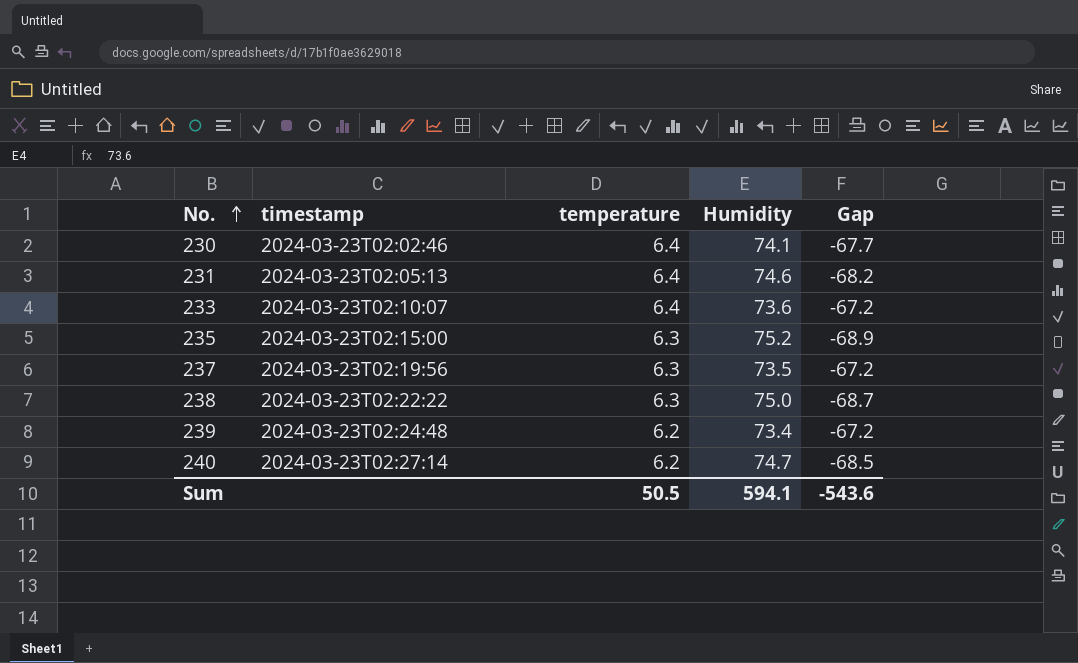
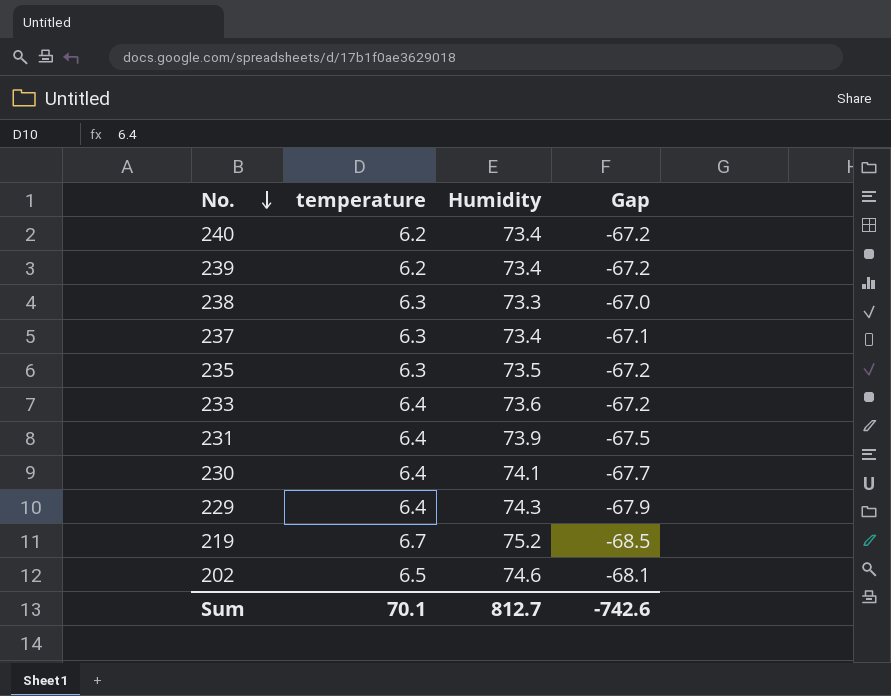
row order: No. ascending -> No. descending
column timestamp | position: 2 -> none
240 | Humidity: 74.7 -> 73.4
240 | Gap: -68.5 -> -67.2
238 | Humidity: 75.0 -> 73.3
238 | Gap: -68.7 -> -67.0
237 | Humidity: 73.5 -> 73.4
237 | Gap: -67.2 -> -67.1
235 | Humidity: 75.2 -> 73.5
235 | Gap: -68.9 -> -67.2
231 | Humidity: 74.6 -> 73.9
231 | Gap: -68.2 -> -67.5
row 229: none -> 6.4 | 74.3 | -67.9
row 219: none -> 6.7 | 75.2 | -68.5
row 202: none -> 6.5 | 74.6 | -68.1
Sum | temperature: 50.5 -> 70.1
Sum | Humidity: 594.1 -> 812.7
Sum | Gap: -543.6 -> -742.6

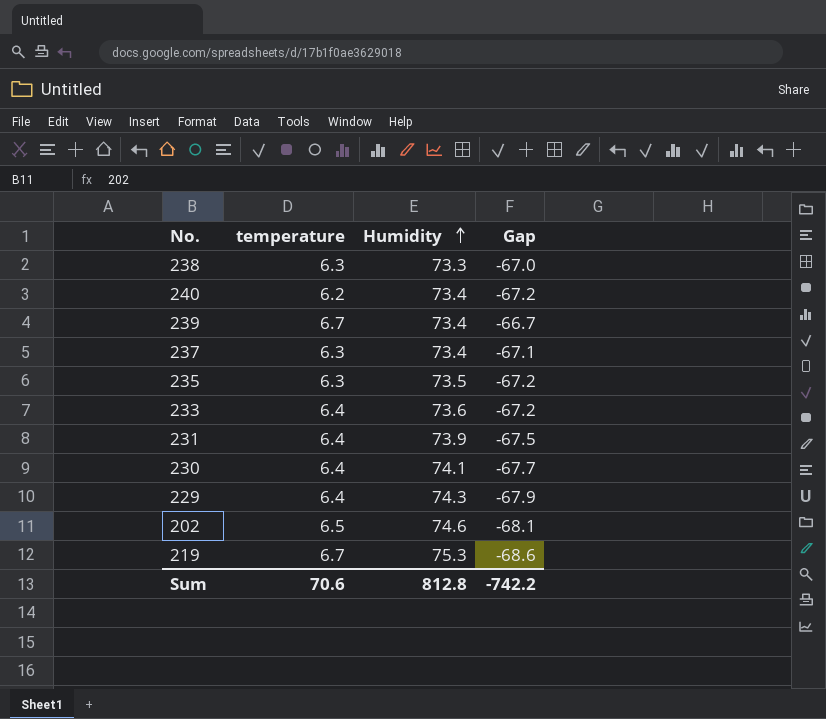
row order: No. descending -> Humidity ascending
239 | temperature: 6.2 -> 6.7
239 | Gap: -67.2 -> -66.7
219 | Humidity: 75.2 -> 75.3
219 | Gap: -68.5 -> -68.6
Sum | temperature: 70.1 -> 70.6
Sum | Humidity: 812.7 -> 812.8
Sum | Gap: -742.6 -> -742.2

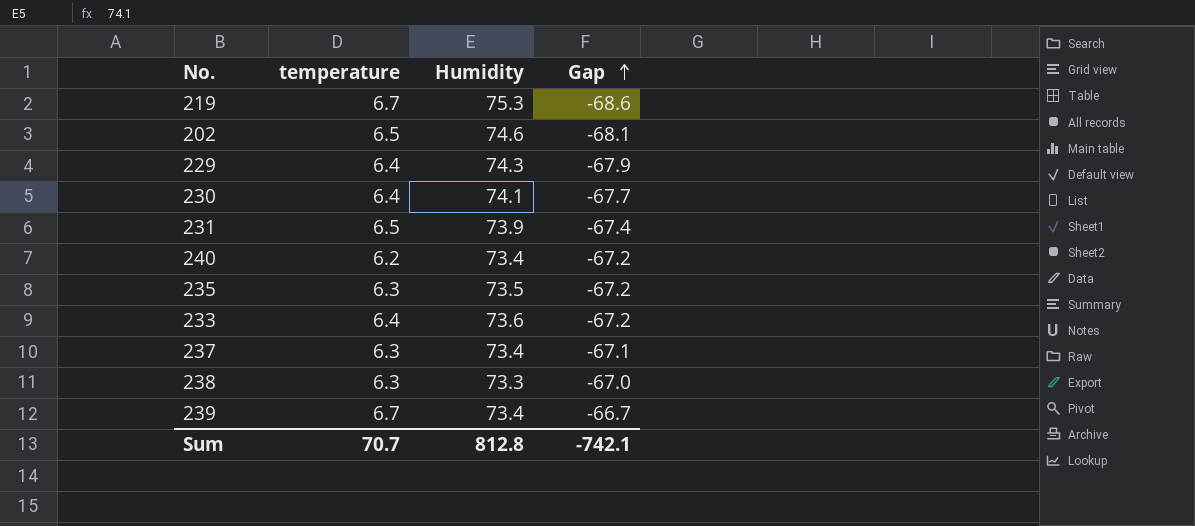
row order: Humidity ascending -> Gap ascending
231 | temperature: 6.4 -> 6.5
231 | Gap: -67.5 -> -67.4
Sum | temperature: 70.6 -> 70.7
Sum | Gap: -742.2 -> -742.1

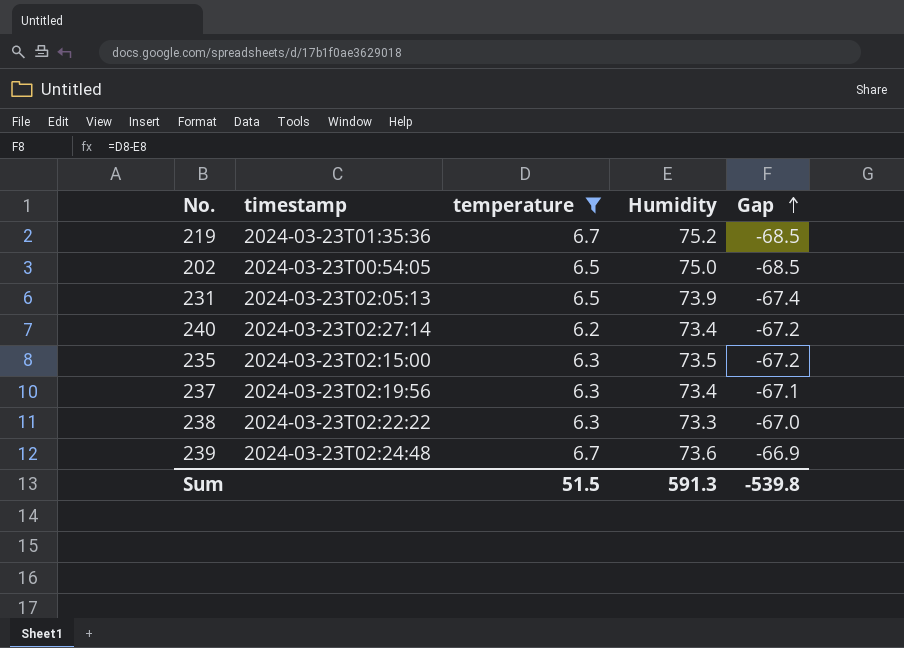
filter: none -> temperature != 6.4
column timestamp | position: none -> 2
219 | Humidity: 75.3 -> 75.2
219 | Gap: -68.6 -> -68.5
202 | Humidity: 74.6 -> 75.0
202 | Gap: -68.1 -> -68.5
239 | Humidity: 73.4 -> 73.6
239 | Gap: -66.7 -> -66.9
Sum | temperature: 70.7 -> 51.5
Sum | Humidity: 812.8 -> 591.3
Sum | Gap: -742.1 -> -539.8

